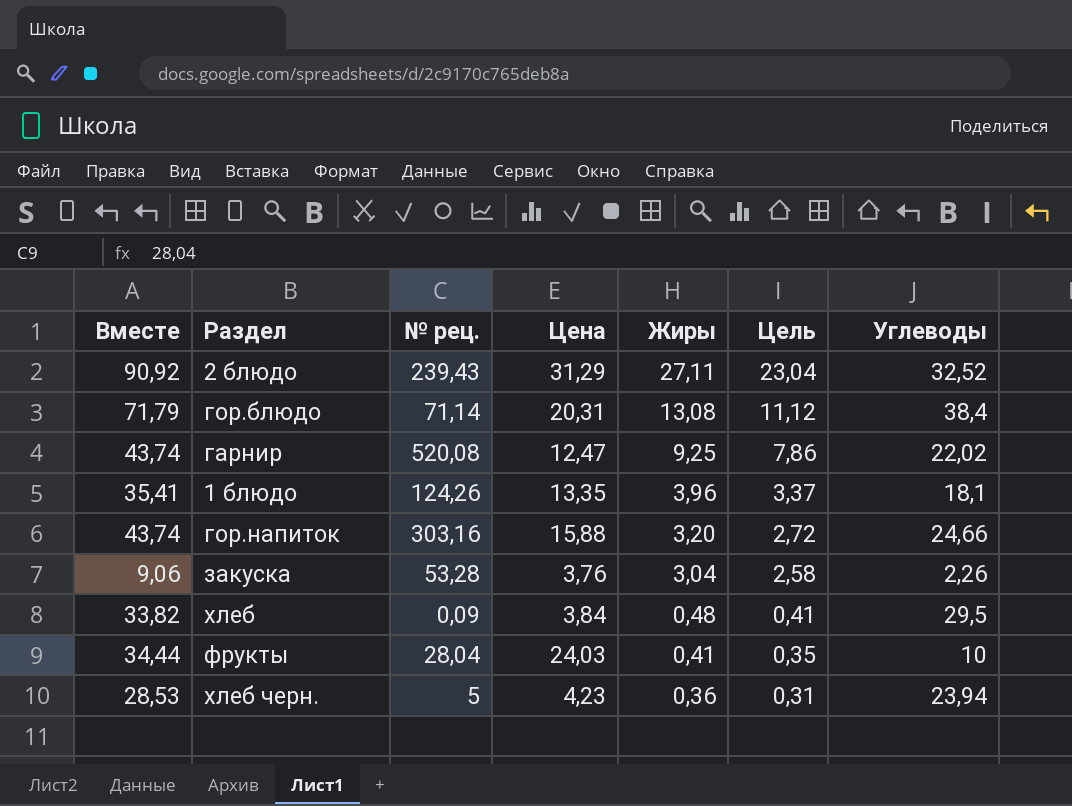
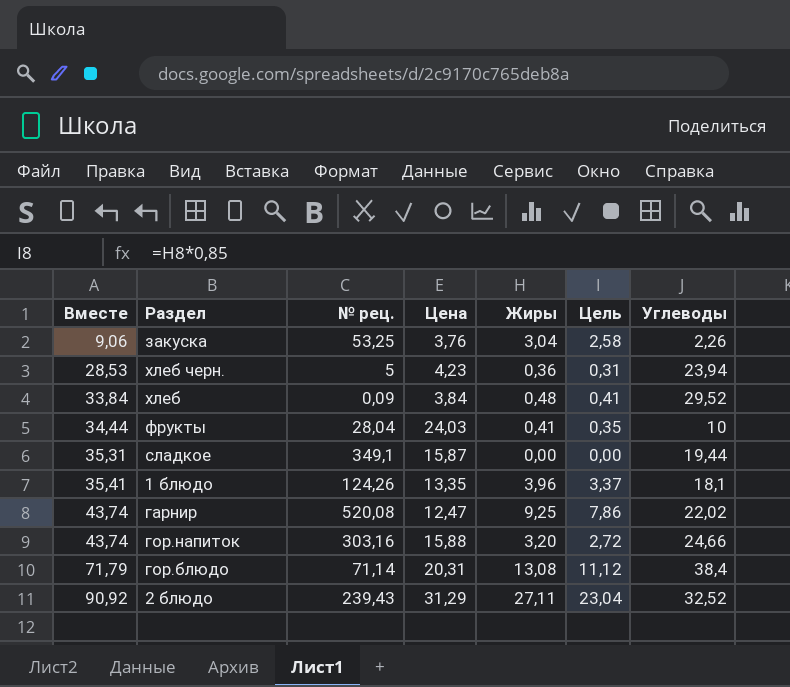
row order: Жиры descending -> Вместе ascending
закуска | № рец.: 53,28 -> 53,25
хлеб | Вместе: 33,82 -> 33,84
хлеб | Углеводы: 29,5 -> 29,52
row сладкое: none -> 35,31 | 349,1 | 15,87 | 0,00 | 0,00 | 19,44

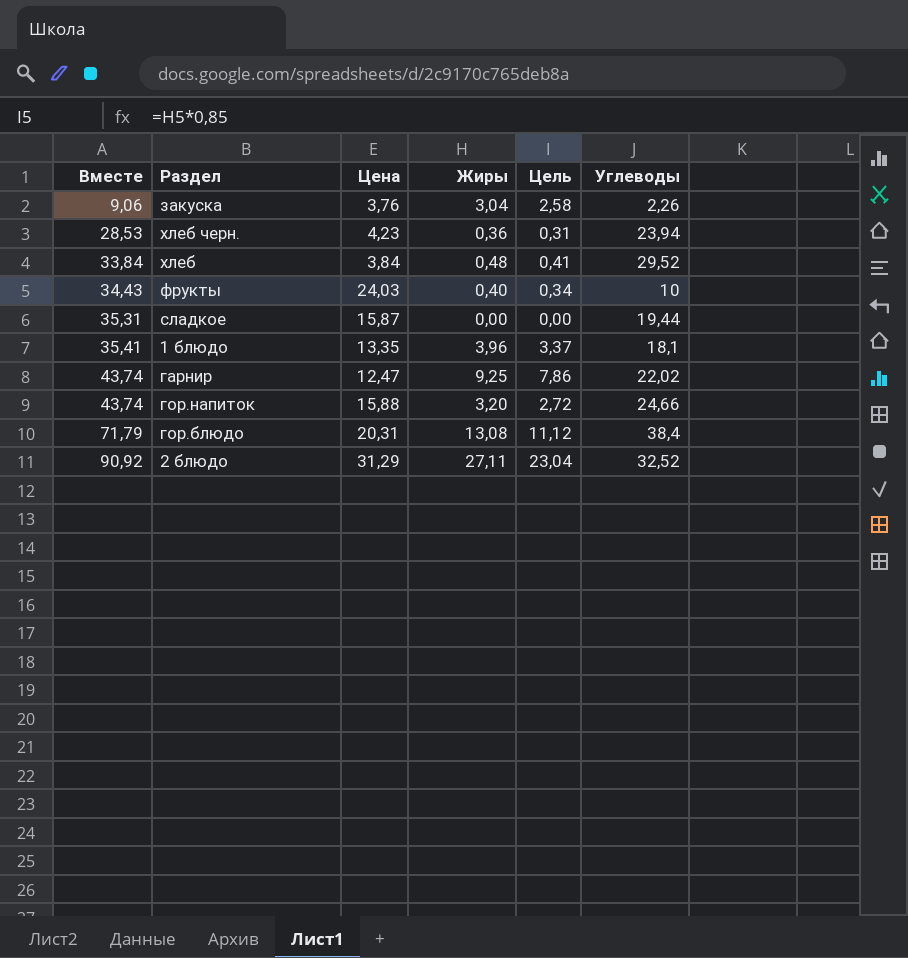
column № рец. | position: 3 -> none
фрукты | Вместе: 34,44 -> 34,43
фрукты | Жиры: 0,41 -> 0,40
фрукты | Цель: 0,35 -> 0,34

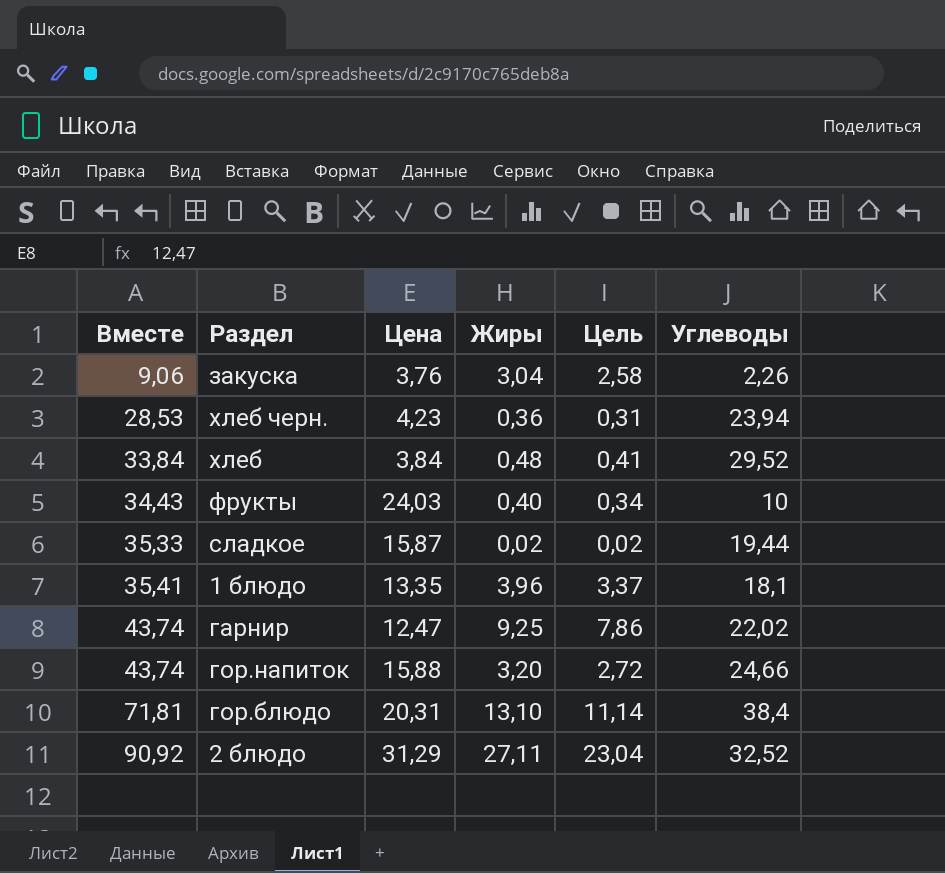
сладкое | Вместе: 35,31 -> 35,33
сладкое | Жиры: 0,00 -> 0,02
сладкое | Цель: 0,00 -> 0,02
гор.блюдо | Вместе: 71,79 -> 71,81
гор.блюдо | Жиры: 13,08 -> 13,10
гор.блюдо | Цель: 11,12 -> 11,14

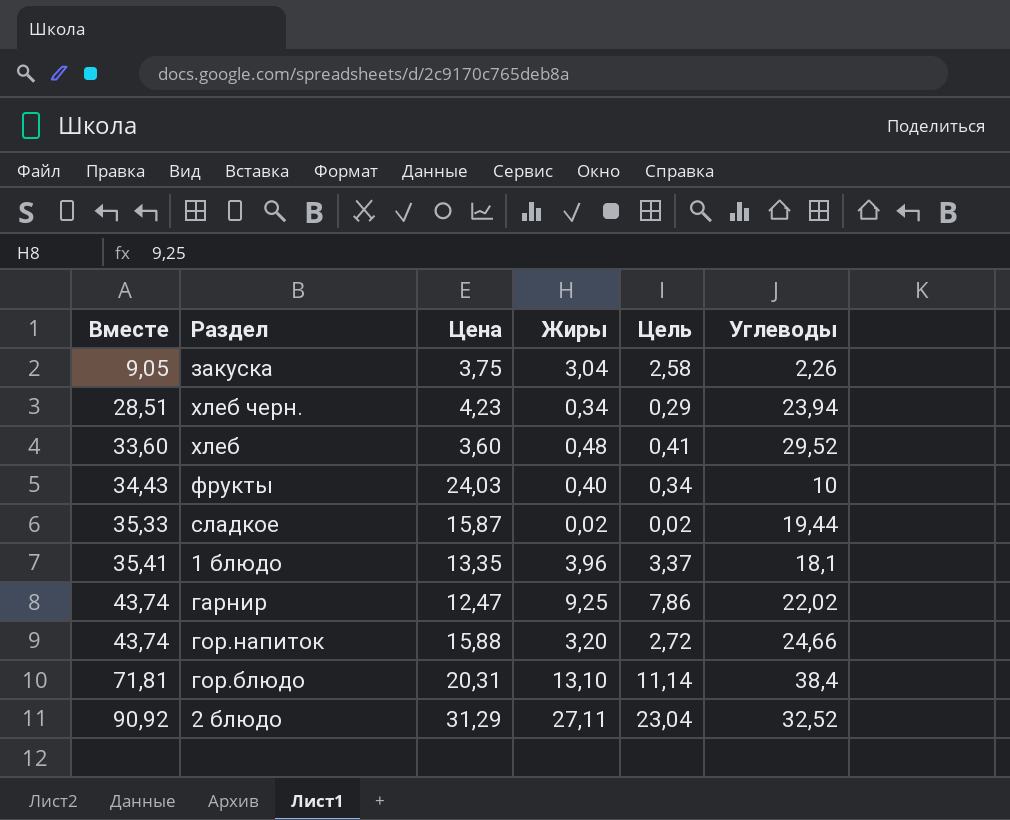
закуска | Вместе: 9,06 -> 9,05
закуска | Цена: 3,76 -> 3,75
хлеб черн. | Вместе: 28,53 -> 28,51
хлеб черн. | Жиры: 0,36 -> 0,34
хлеб черн. | Цель: 0,31 -> 0,29
хлеб | Вместе: 33,84 -> 33,60
хлеб | Цена: 3,84 -> 3,60

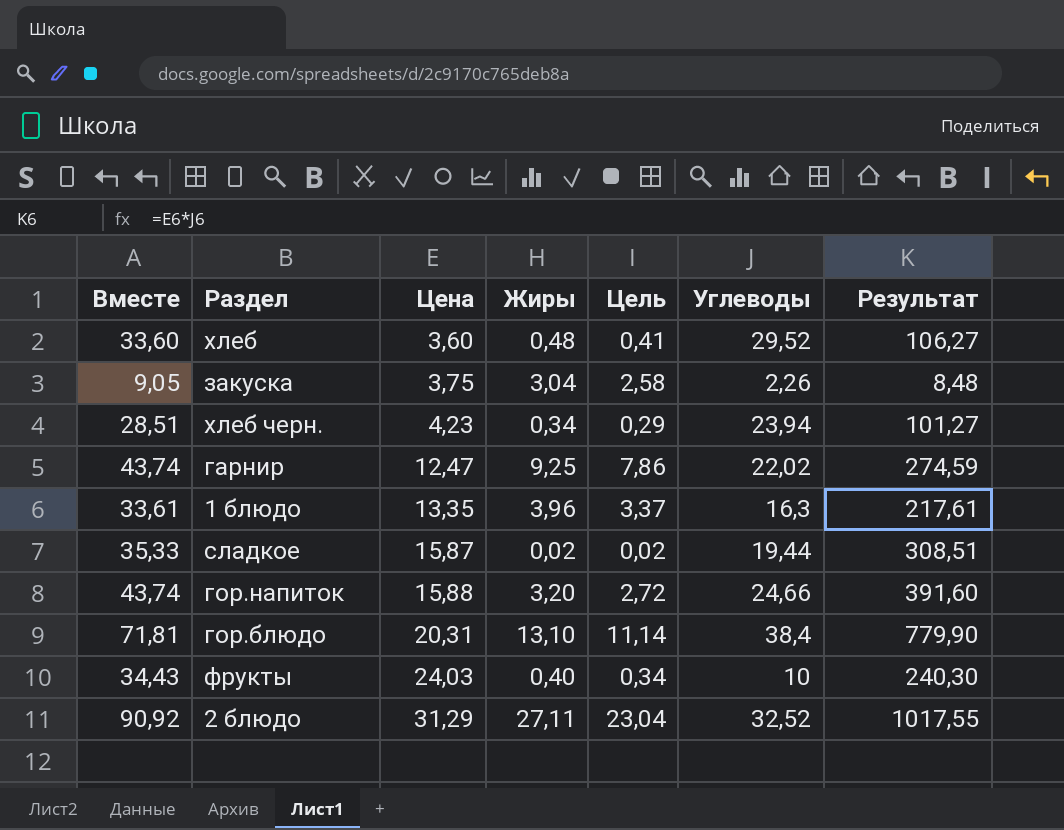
row order: Вместе ascending -> Цена ascending
column Результат | formula: none -> [Цена] * [Углеводы]
1 блюдо | Вместе: 35,41 -> 33,61
1 блюдо | Углеводы: 18,1 -> 16,3

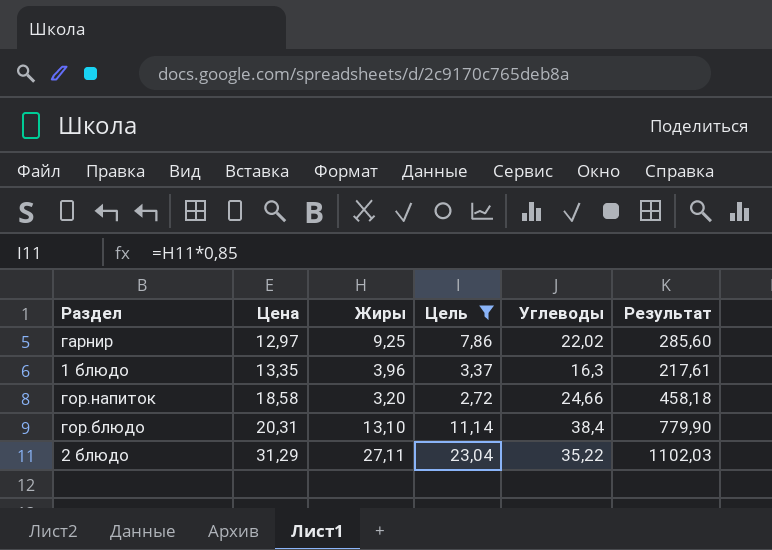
filter: none -> Цель >= 2,72
column Вместе | formula: [Цена] + [Жиры] + [Углеводы] -> none
гарнир | Цена: 12,47 -> 12,97
гарнир | Результат: 274,59 -> 285,60
гор.напиток | Цена: 15,88 -> 18,58
гор.напиток | Результат: 391,60 -> 458,18
2 блюдо | Углеводы: 32,52 -> 35,22
2 блюдо | Результат: 1017,55 -> 1102,03

